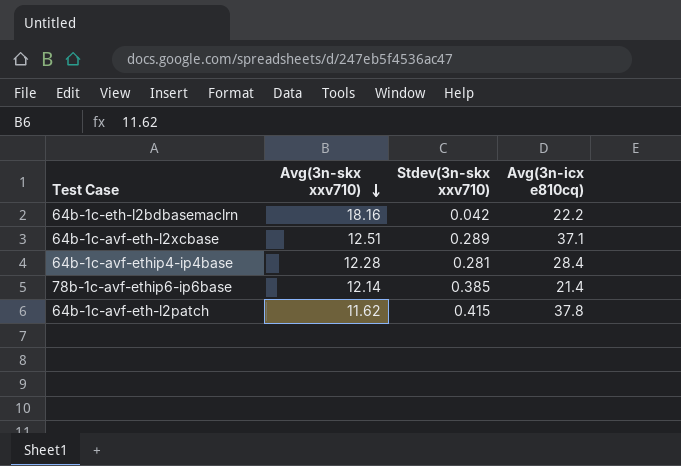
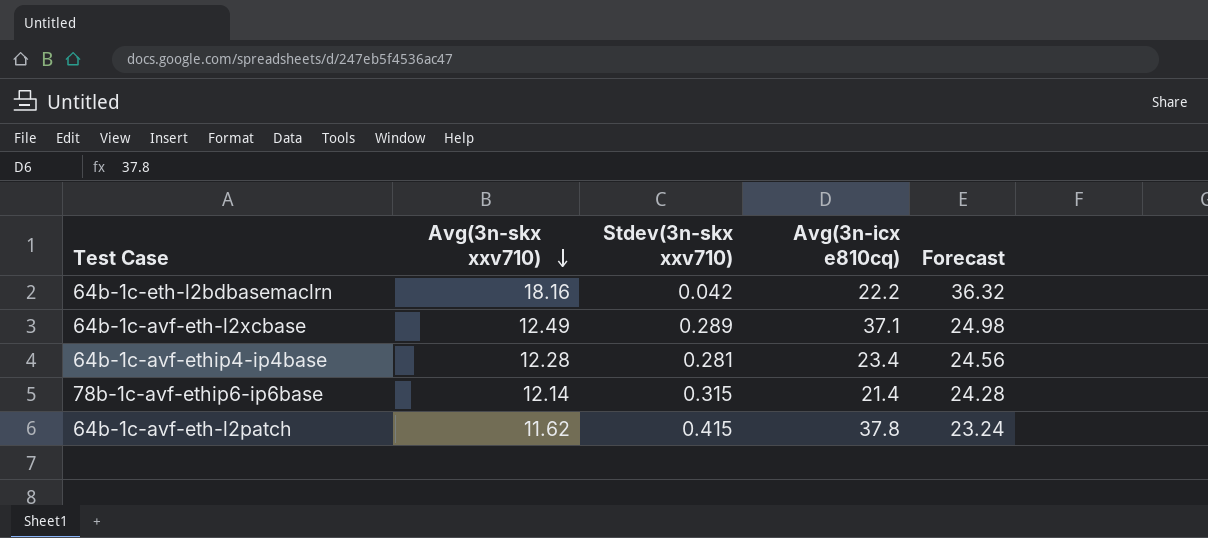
column Forecast | formula: none -> [Avg(3n-skx xxv710)] * 2
64b-1c-avf-eth-l2xcbase | Avg(3n-skx xxv710): 12.51 -> 12.49
64b-1c-avf-ethip4-ip4base | Avg(3n-icx e810cq): 28.4 -> 23.4
78b-1c-avf-ethip6-ip6base | Stdev(3n-skx xxv710): 0.385 -> 0.315

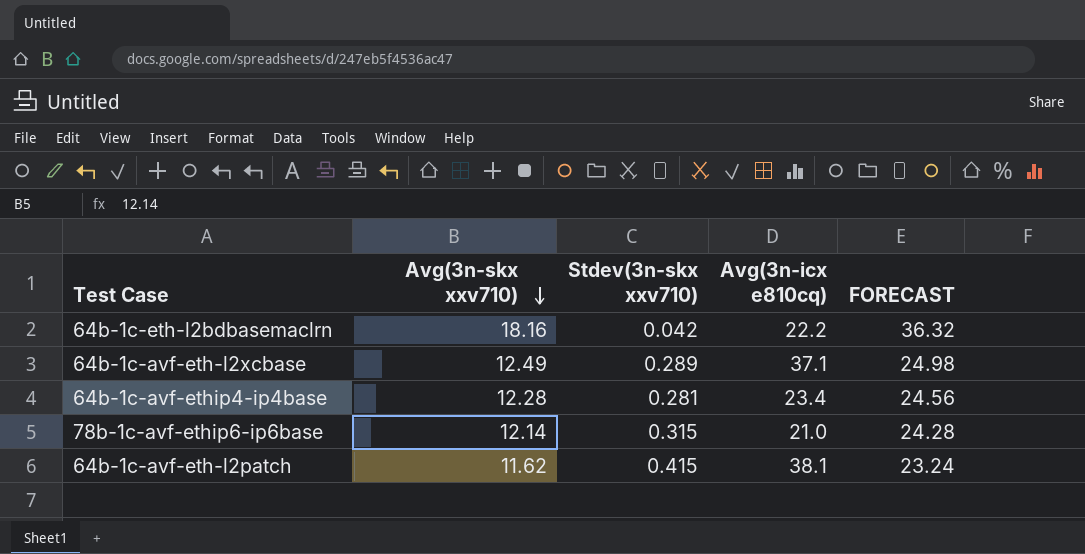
column name: Forecast -> FORECAST
78b-1c-avf-ethip6-ip6base | Avg(3n-icx e810cq): 21.4 -> 21.0
64b-1c-avf-eth-l2patch | Avg(3n-icx e810cq): 37.8 -> 38.1

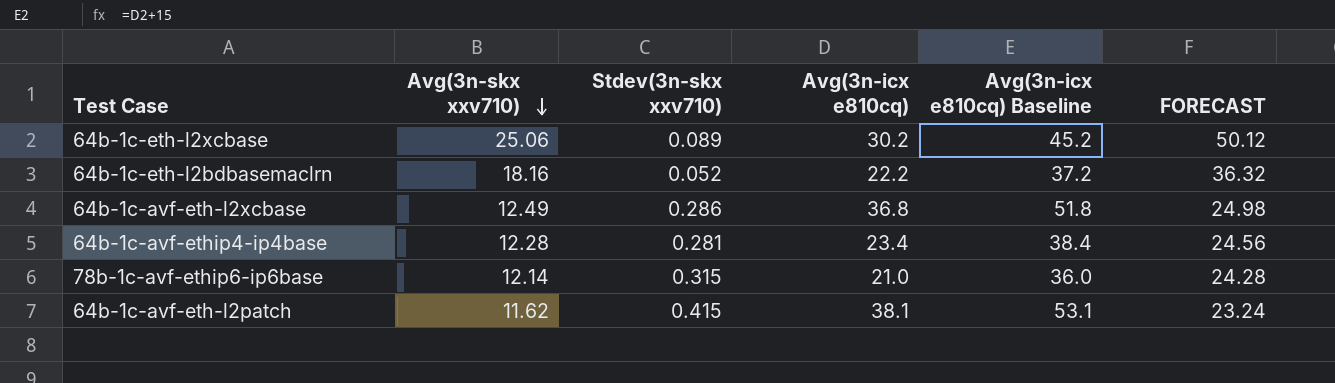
column Avg(3n-icx e810cq) Baseline | formula: none -> [Avg(3n-icx e810cq)] + 15
row 64b-1c-eth-l2xcbase: none -> 25.06 | 0.089 | 30.2 | 45.2 | 50.12
64b-1c-eth-l2bdbasemaclrn | Stdev(3n-skx xxv710): 0.042 -> 0.052
64b-1c-avf-eth-l2xcbase | Stdev(3n-skx xxv710): 0.289 -> 0.286
64b-1c-avf-eth-l2xcbase | Avg(3n-icx e810cq): 37.1 -> 36.8

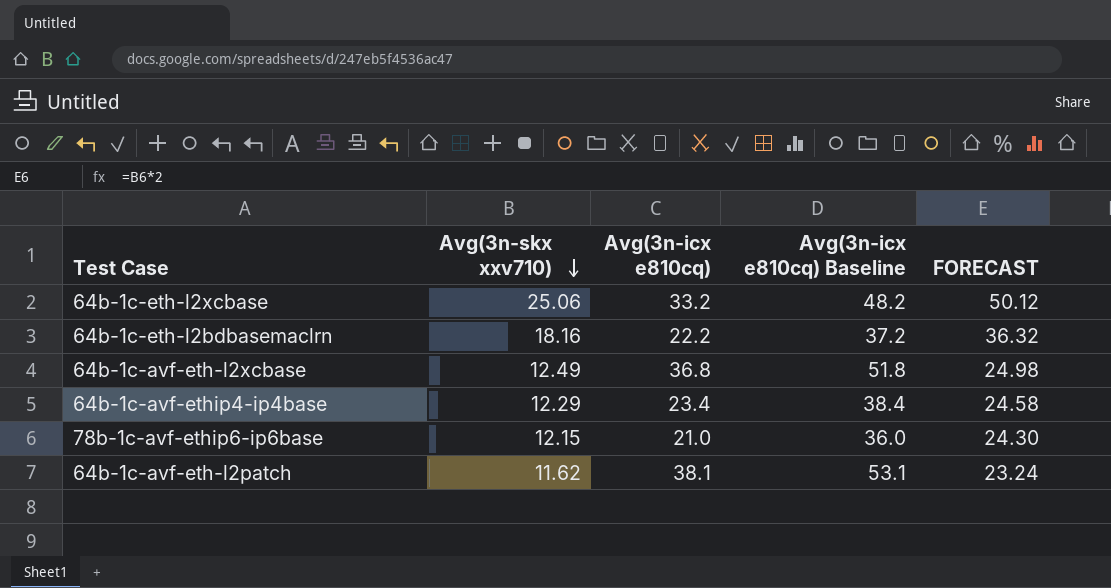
column Stdev(3n-skx xxv710) | position: 3 -> none
64b-1c-eth-l2xcbase | Avg(3n-icx e810cq): 30.2 -> 33.2
64b-1c-eth-l2xcbase | Avg(3n-icx e810cq) Baseline: 45.2 -> 48.2
64b-1c-avf-ethip4-ip4base | Avg(3n-skx xxv710): 12.28 -> 12.29
64b-1c-avf-ethip4-ip4base | FORECAST: 24.56 -> 24.58
78b-1c-avf-ethip6-ip6base | Avg(3n-skx xxv710): 12.14 -> 12.15
78b-1c-avf-ethip6-ip6base | FORECAST: 24.28 -> 24.30

